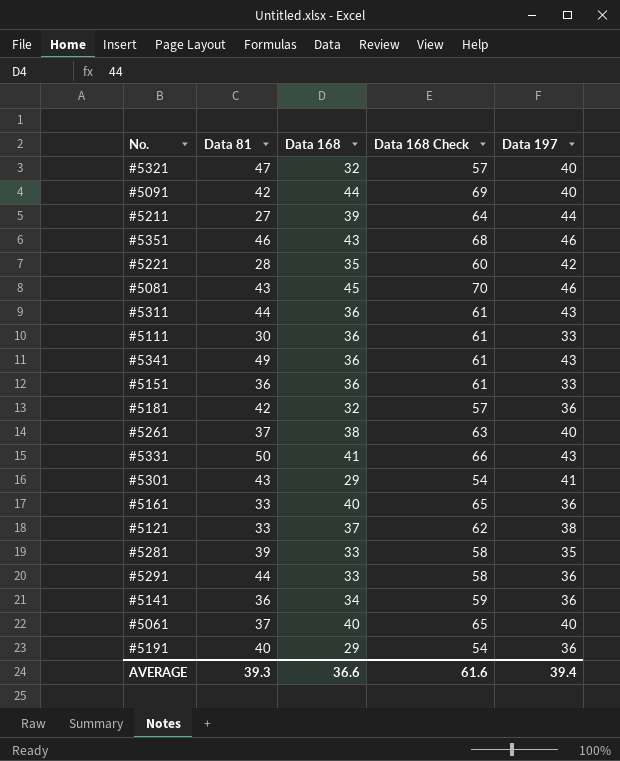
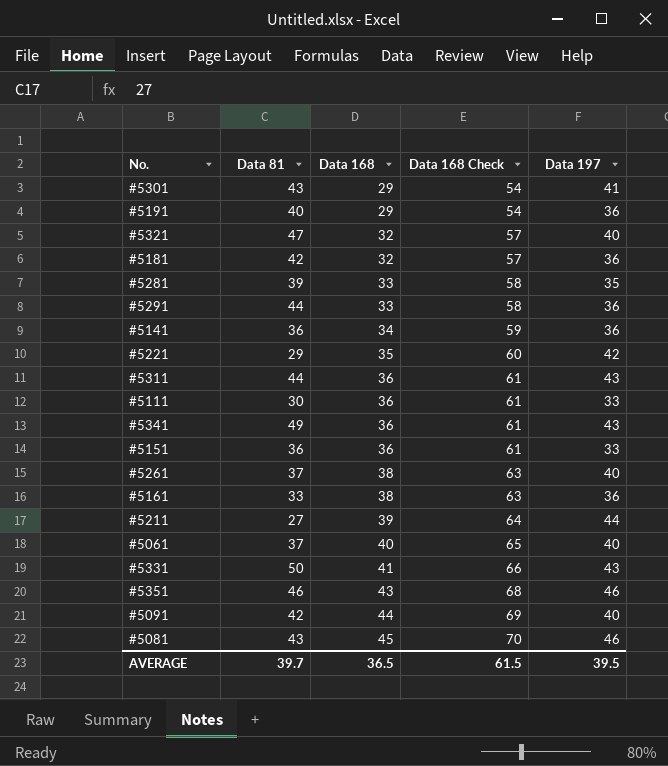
row order: none -> Data 168 ascending
row #5121: 33 | 37 | 62 | 38 -> none
#5221 | Data 81: 28 -> 29
#5161 | Data 168: 40 -> 38
#5161 | Data 168 Check: 65 -> 63
AVERAGE | Data 81: 39.3 -> 39.7
AVERAGE | Data 168: 36.6 -> 36.5
AVERAGE | Data 168 Check: 61.6 -> 61.5
AVERAGE | Data 197: 39.4 -> 39.5

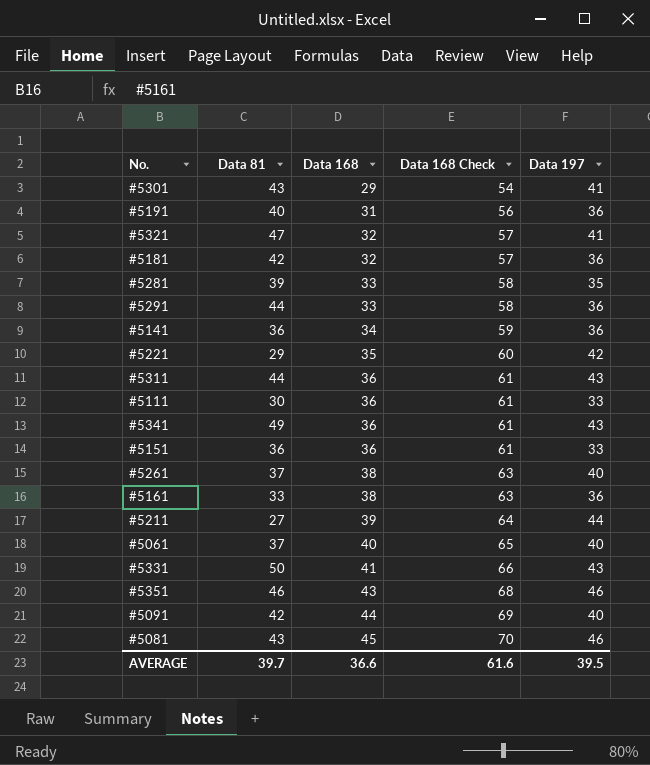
#5191 | Data 168: 29 -> 31
#5191 | Data 168 Check: 54 -> 56
#5321 | Data 197: 40 -> 41
AVERAGE | Data 168: 36.5 -> 36.6
AVERAGE | Data 168 Check: 61.5 -> 61.6

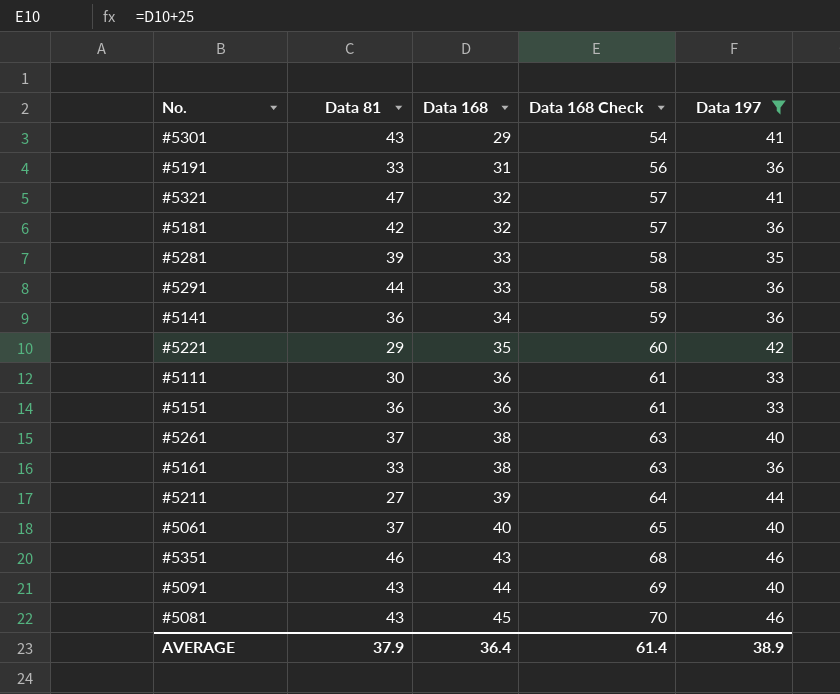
filter: none -> Data 197 != 43
#5191 | Data 81: 40 -> 33
#5091 | Data 81: 42 -> 43
AVERAGE | Data 81: 39.7 -> 37.9
AVERAGE | Data 168: 36.6 -> 36.4
AVERAGE | Data 168 Check: 61.6 -> 61.4
AVERAGE | Data 197: 39.5 -> 38.9

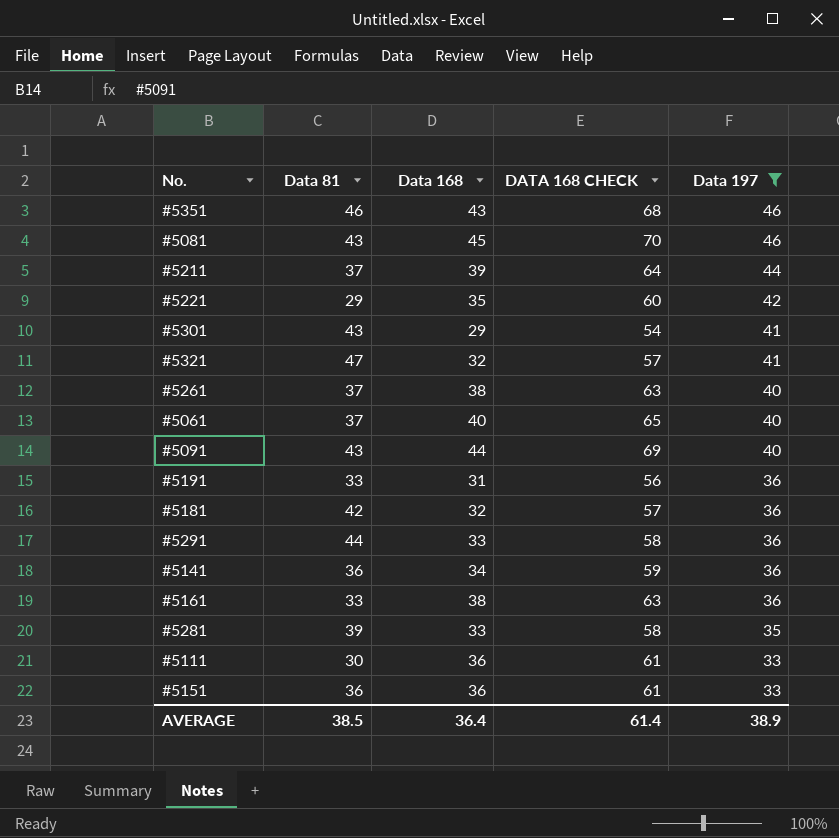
row order: Data 168 ascending -> Data 197 descending
column name: Data 168 Check -> DATA 168 CHECK
#5211 | Data 81: 27 -> 37
AVERAGE | Data 81: 37.9 -> 38.5

